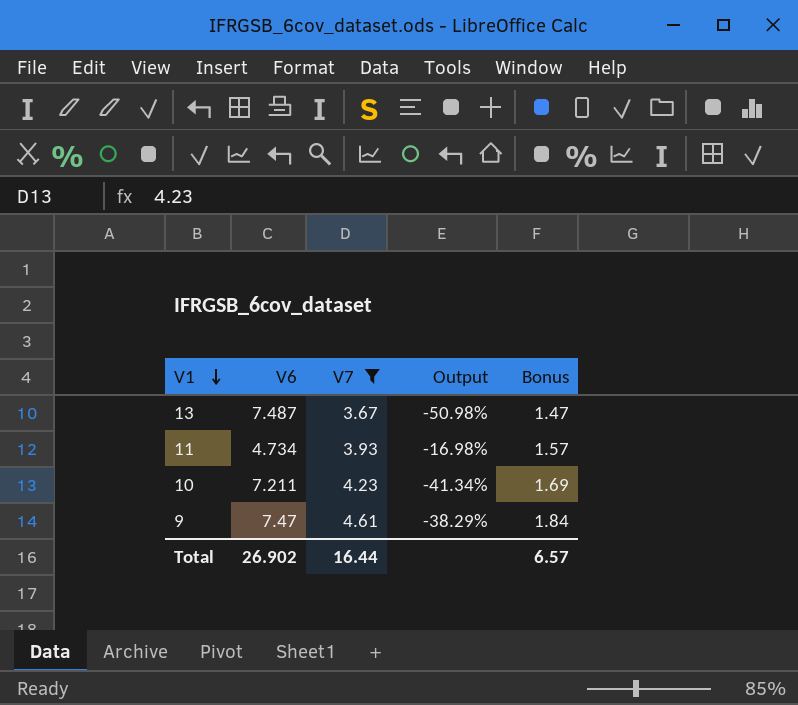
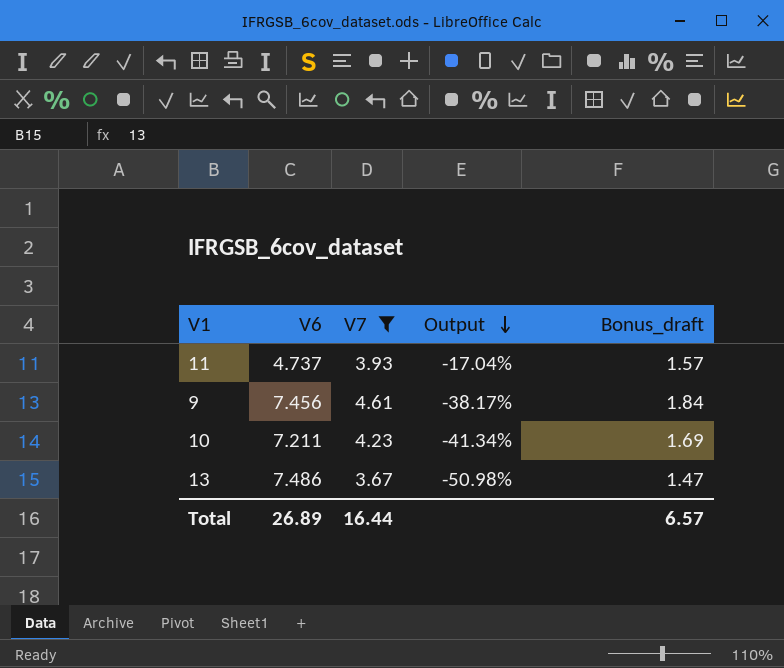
row order: V1 descending -> Output descending
column name: Bonus -> Bonus_draft
11 | V6: 4.734 -> 4.737
11 | Output: -16.98% -> -17.04%
9 | V6: 7.47 -> 7.456
9 | Output: -38.29% -> -38.17%
13 | V6: 7.487 -> 7.486
Total | V6: 26.902 -> 26.89

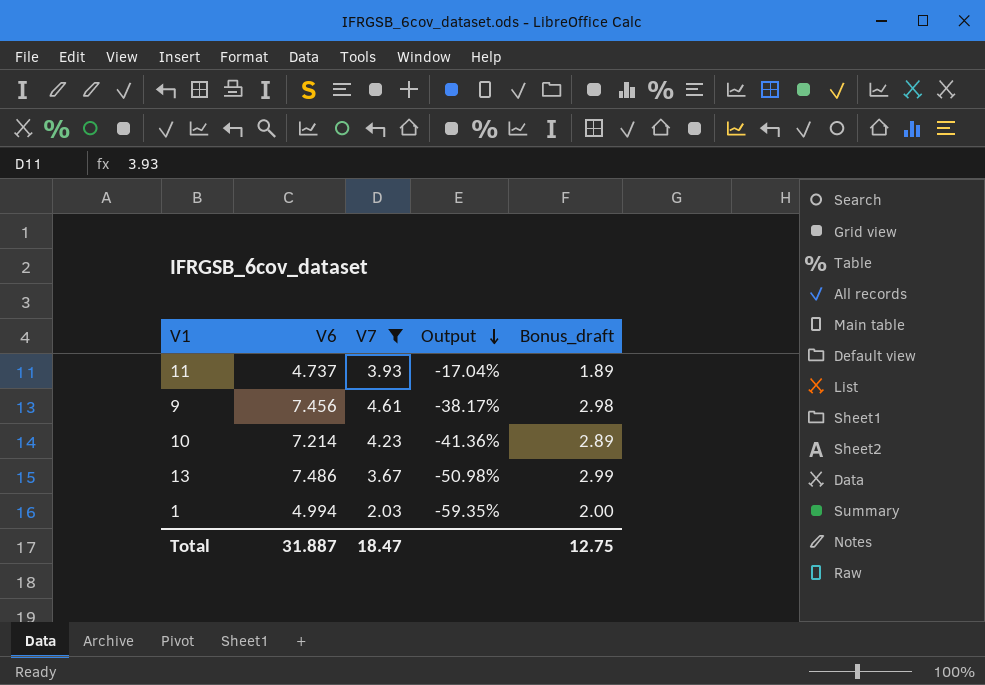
column Bonus_draft | formula: [V7] * 0.4 -> [V6] * 0.4
10 | V6: 7.211 -> 7.214
10 | Output: -41.34% -> -41.36%
row 1: none -> 4.994 | 2.03 | -59.35% | 2.00
Total | V6: 26.89 -> 31.887
Total | V7: 16.44 -> 18.47
Total | Bonus_draft: 6.57 -> 12.75

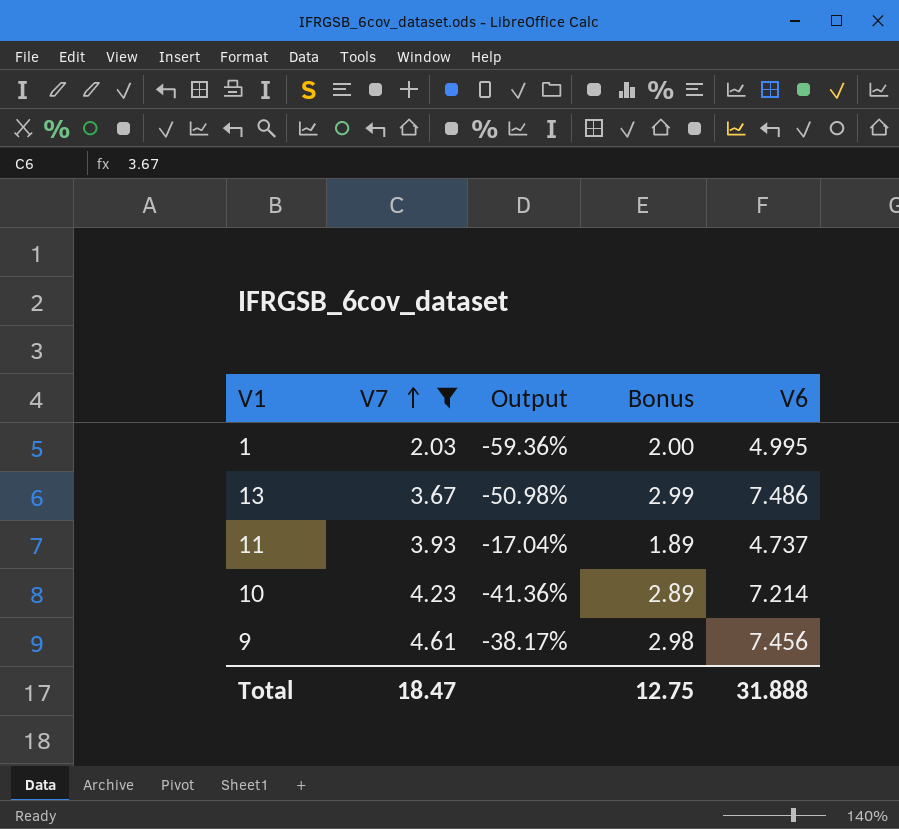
row order: Output descending -> V7 ascending
column name: Bonus_draft -> Bonus
column V6 | position: 2 -> 5
1 | Output: -59.35% -> -59.36%
1 | V6: 4.994 -> 4.995
Total | V6: 31.887 -> 31.888

